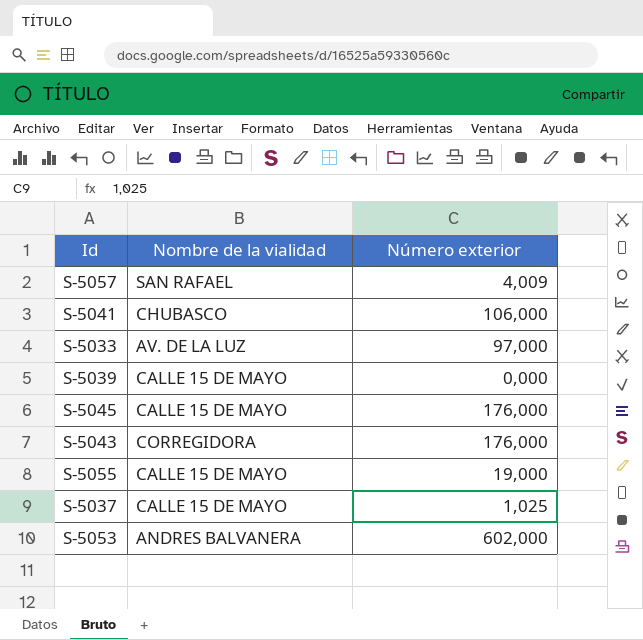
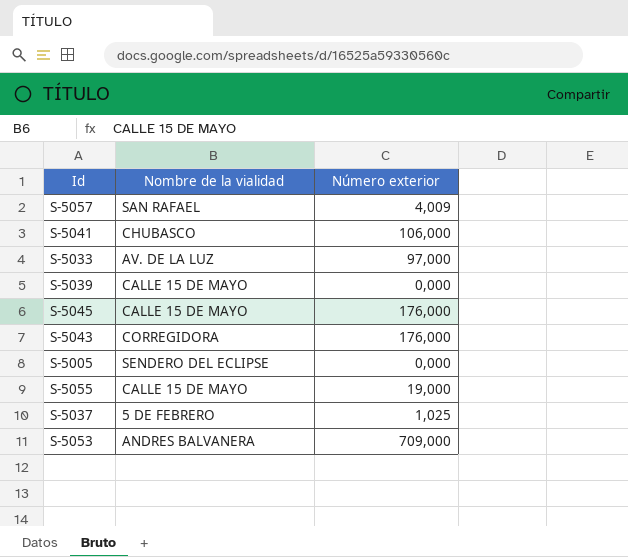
row S-5005: none -> SENDERO DEL ECLIPSE | 0,000
S-5037 | Nombre de la vialidad: CALLE 15 DE MAYO -> 5 DE FEBRERO
S-5053 | Número exterior: 602,000 -> 709,000

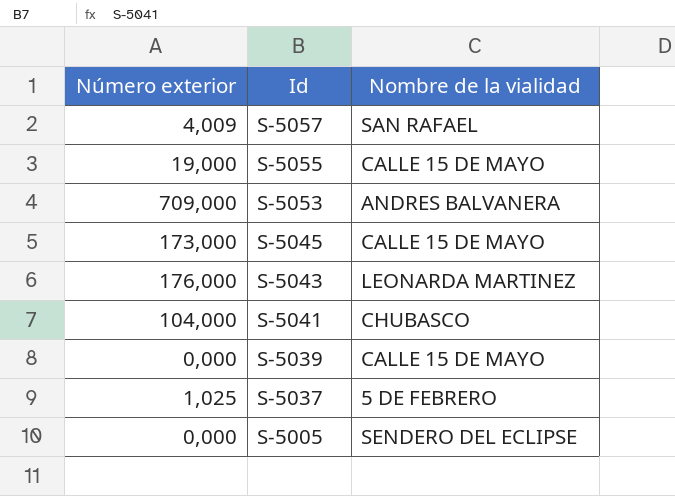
row order: none -> Id descending
column Número exterior | position: 3 -> 1
row S-5033: AV. DE LA LUZ | 97,000 -> none
S-5045 | Número exterior: 176,000 -> 173,000
S-5043 | Nombre de la vialidad: CORREGIDORA -> LEONARDA MARTINEZ
S-5041 | Número exterior: 106,000 -> 104,000

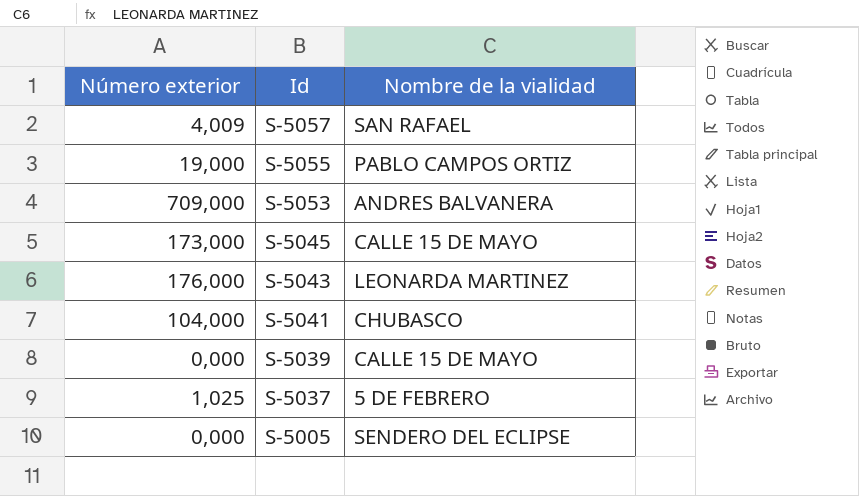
S-5055 | Nombre de la vialidad: CALLE 15 DE MAYO -> PABLO CAMPOS ORTIZ

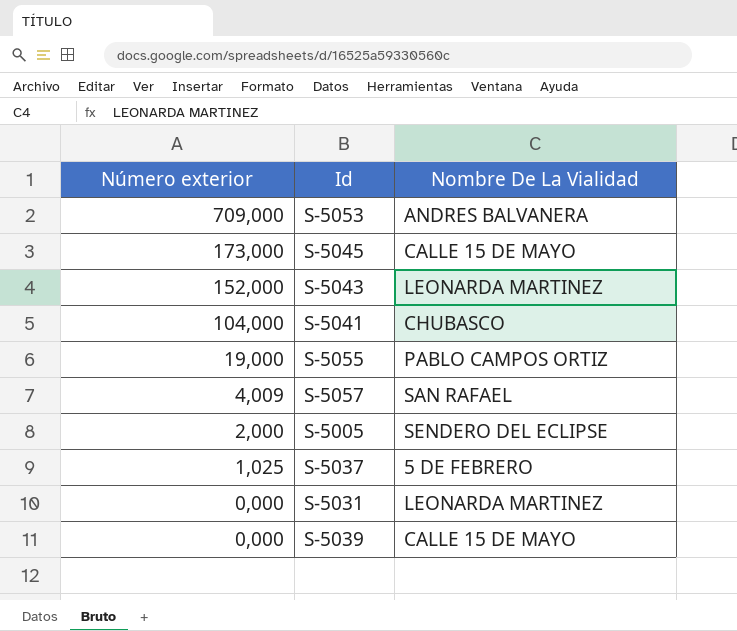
row order: Id descending -> Número exterior descending
column name: Nombre de la vialidad -> Nombre De La Vialidad
S-5043 | Número exterior: 176,000 -> 152,000
S-5005 | Número exterior: 0,000 -> 2,000
row S-5031: none -> 0,000 | LEONARDA MARTINEZ

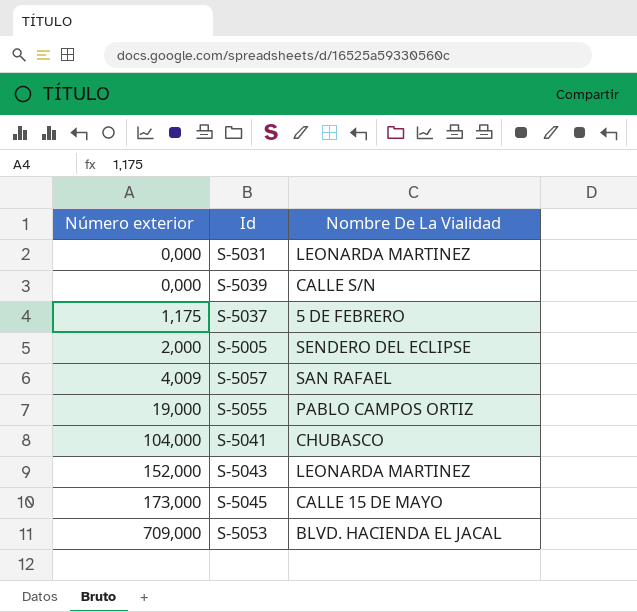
row order: Número exterior descending -> Número exterior ascending
S-5039 | Nombre De La Vialidad: CALLE 15 DE MAYO -> CALLE S/N
S-5037 | Número exterior: 1,025 -> 1,175
S-5053 | Nombre De La Vialidad: ANDRES BALVANERA -> BLVD. HACIENDA EL JACAL

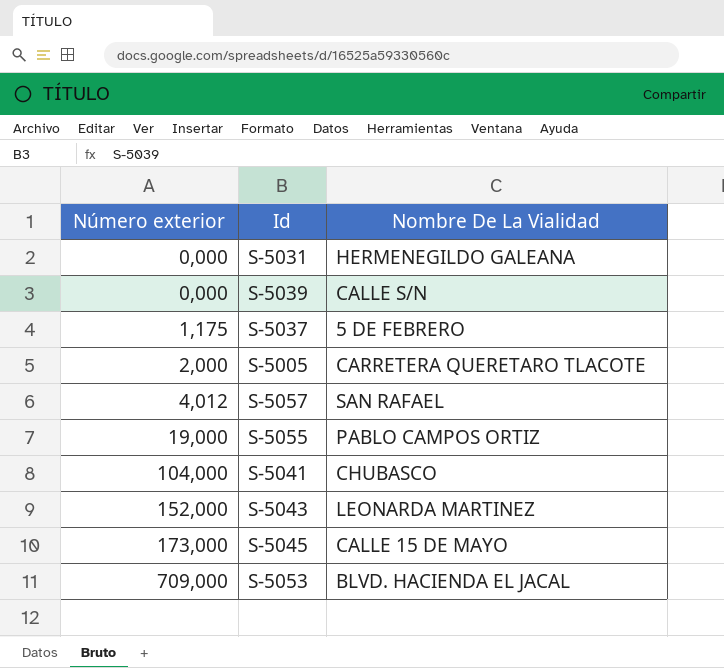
S-5031 | Nombre De La Vialidad: LEONARDA MARTINEZ -> HERMENEGILDO GALEANA
S-5005 | Nombre De La Vialidad: SENDERO DEL ECLIPSE -> CARRETERA QUERETARO TLACOTE
S-5057 | Número exterior: 4,009 -> 4,012

